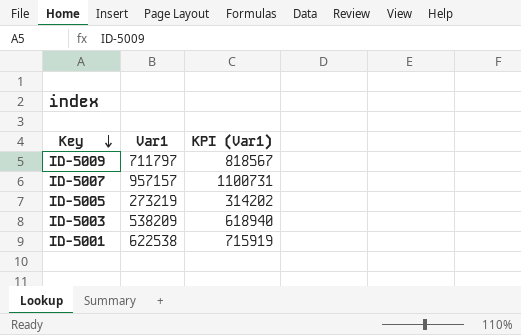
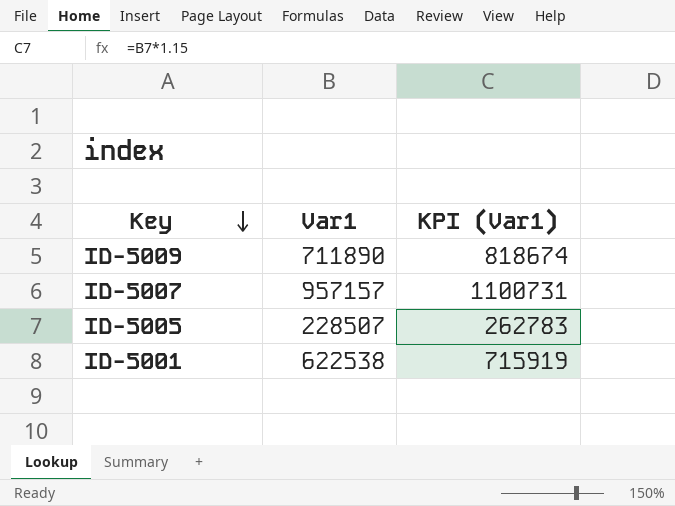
row ID-5003: 538209 | 618940 -> none
ID-5009 | Var1: 711797 -> 711890
ID-5009 | KPI (Var1): 818567 -> 818674
ID-5005 | Var1: 273219 -> 228507
ID-5005 | KPI (Var1): 314202 -> 262783

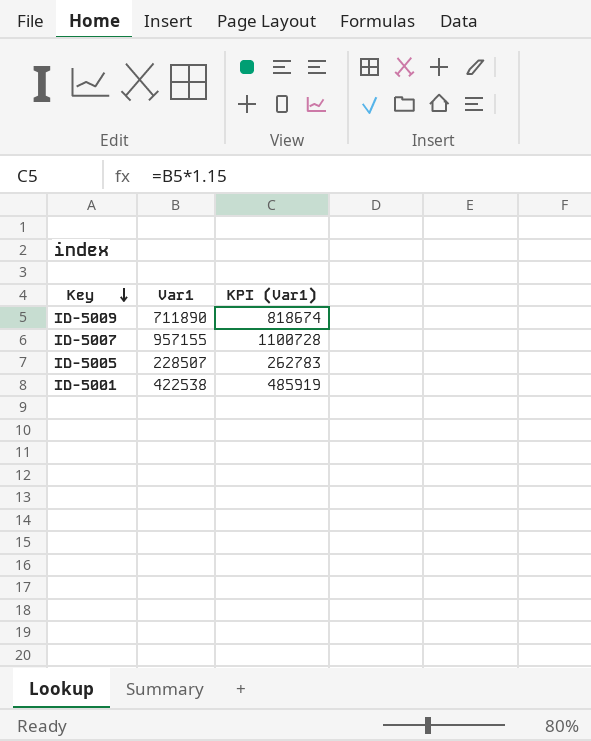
ID-5007 | Var1: 957157 -> 957155
ID-5007 | KPI (Var1): 1100731 -> 1100728
ID-5001 | Var1: 622538 -> 422538
ID-5001 | KPI (Var1): 715919 -> 485919

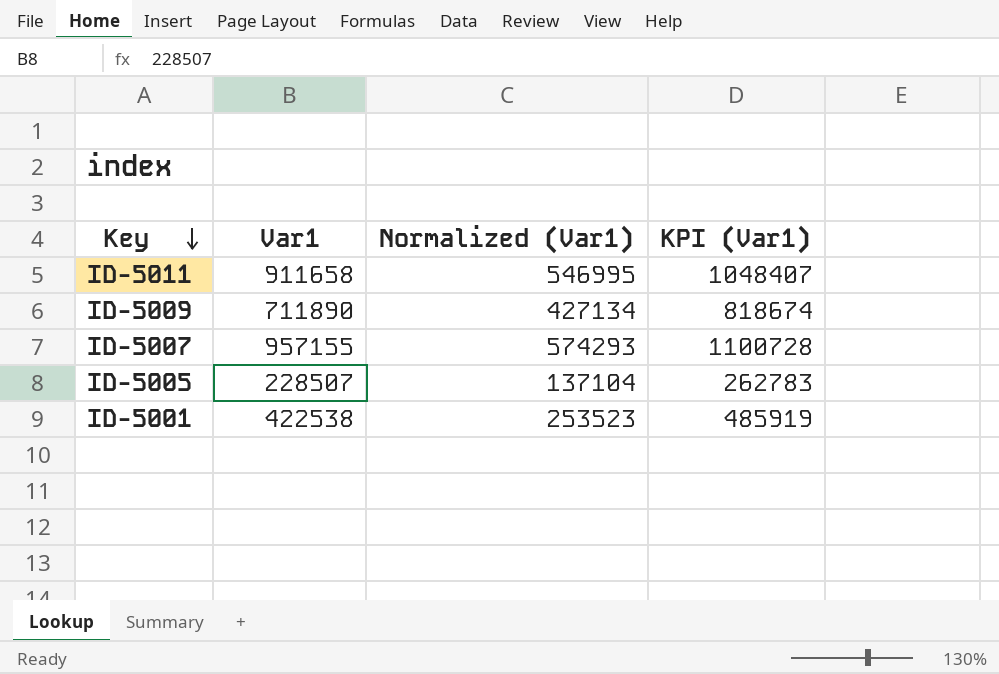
column Normalized (Var1) | formula: none -> [Var1] * 0.6
row ID-5011: none -> 911658 | 546995 | 1048407

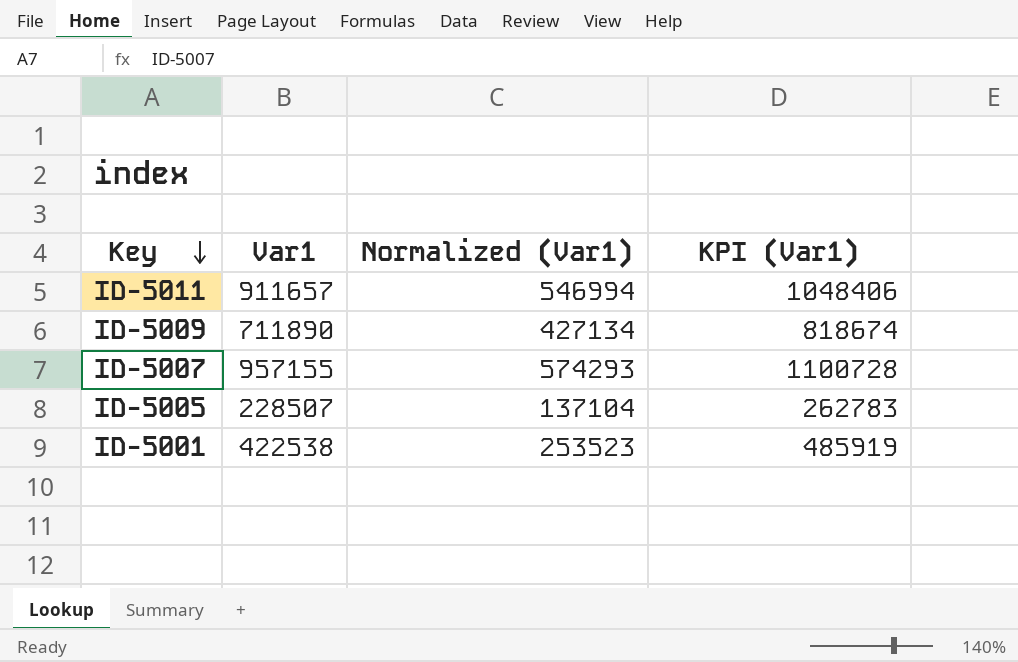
ID-5011 | Var1: 911658 -> 911657
ID-5011 | Normalized (Var1): 546995 -> 546994
ID-5011 | KPI (Var1): 1048407 -> 1048406

